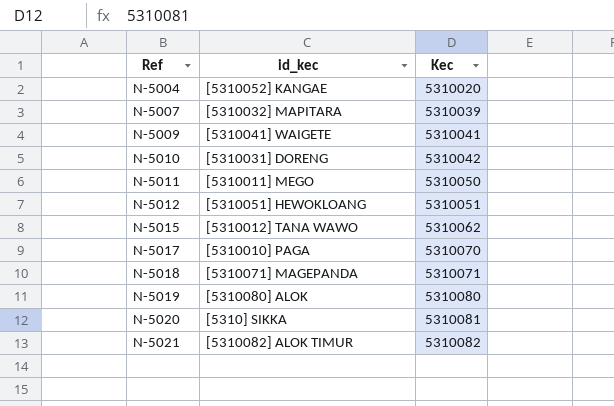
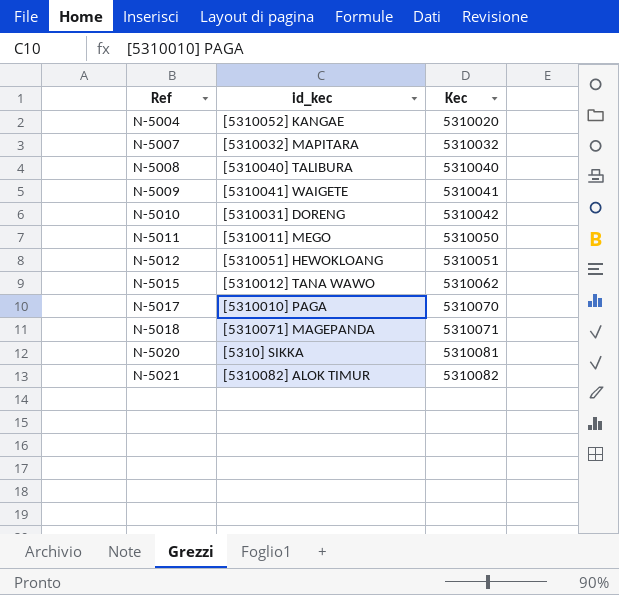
row N-5019: [5310080] ALOK | 5310080 -> none
N-5007 | Kec: 5310039 -> 5310032
row N-5008: none -> [5310040] TALIBURA | 5310040

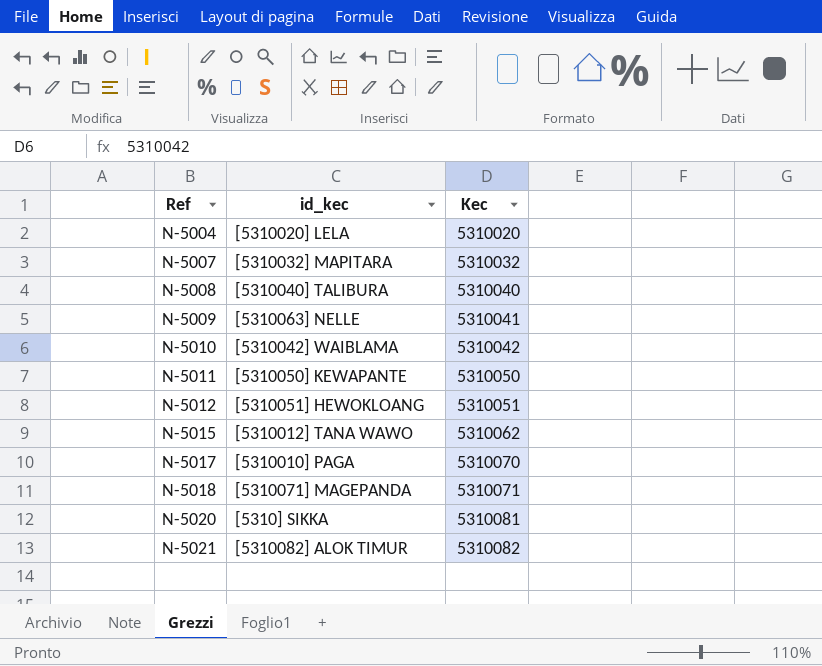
N-5004 | id_kec: [5310052] KANGAE -> [5310020] LELA
N-5009 | id_kec: [5310041] WAIGETE -> [5310063] NELLE
N-5010 | id_kec: [5310031] DORENG -> [5310042] WAIBLAMA
N-5011 | id_kec: [5310011] MEGO -> [5310050] KEWAPANTE

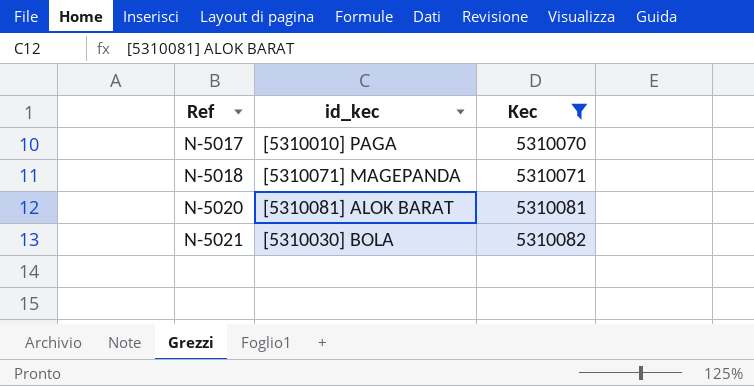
filter: none -> Kec >= 5310070
N-5020 | id_kec: [5310] SIKKA -> [5310081] ALOK BARAT
N-5021 | id_kec: [5310082] ALOK TIMUR -> [5310030] BOLA

